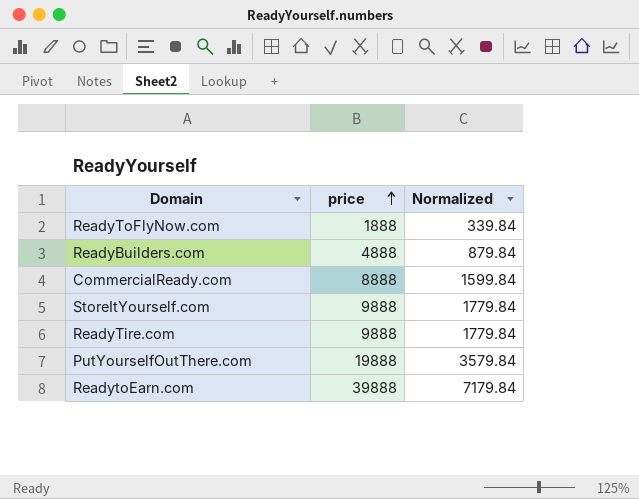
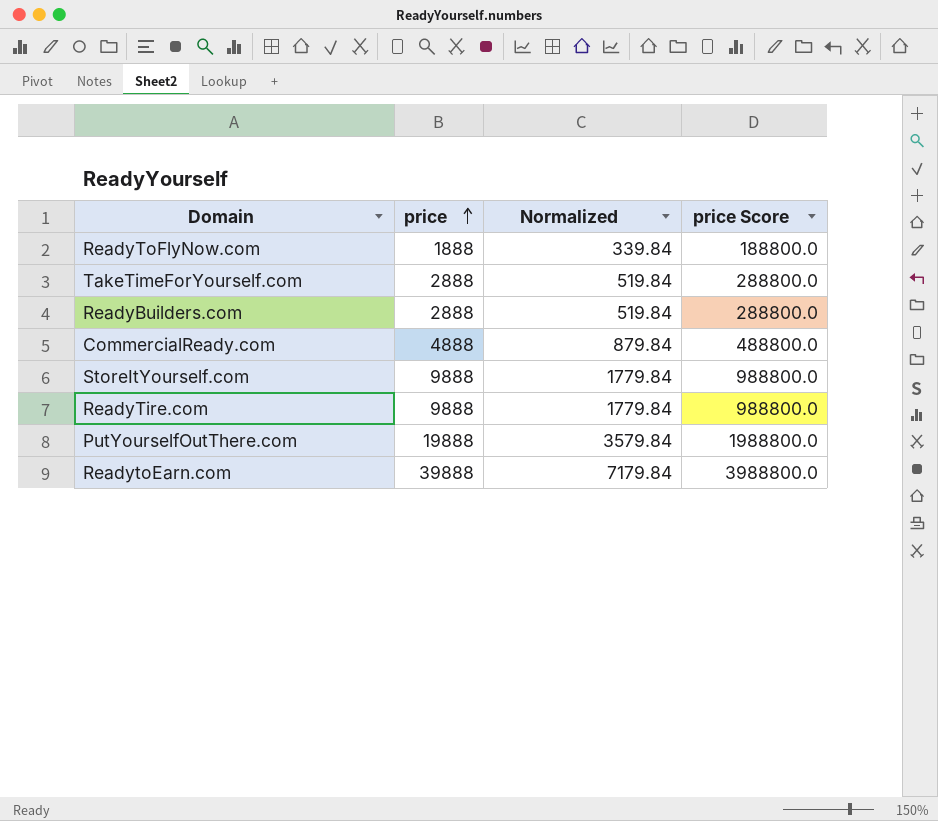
column price Score | formula: none -> [price] * 100
row TakeTimeForYourself.com: none -> 2888 | 519.84 | 288800.0
ReadyBuilders.com | price: 4888 -> 2888
ReadyBuilders.com | Normalized: 879.84 -> 519.84
CommercialReady.com | price: 8888 -> 4888
CommercialReady.com | Normalized: 1599.84 -> 879.84

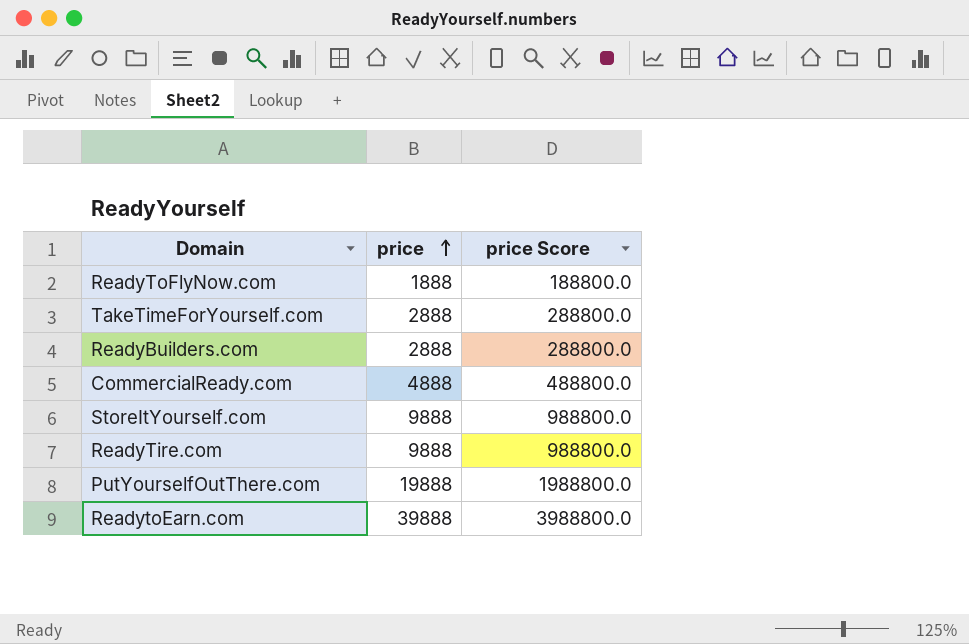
column Normalized | formula: [price] * 0.18 -> none

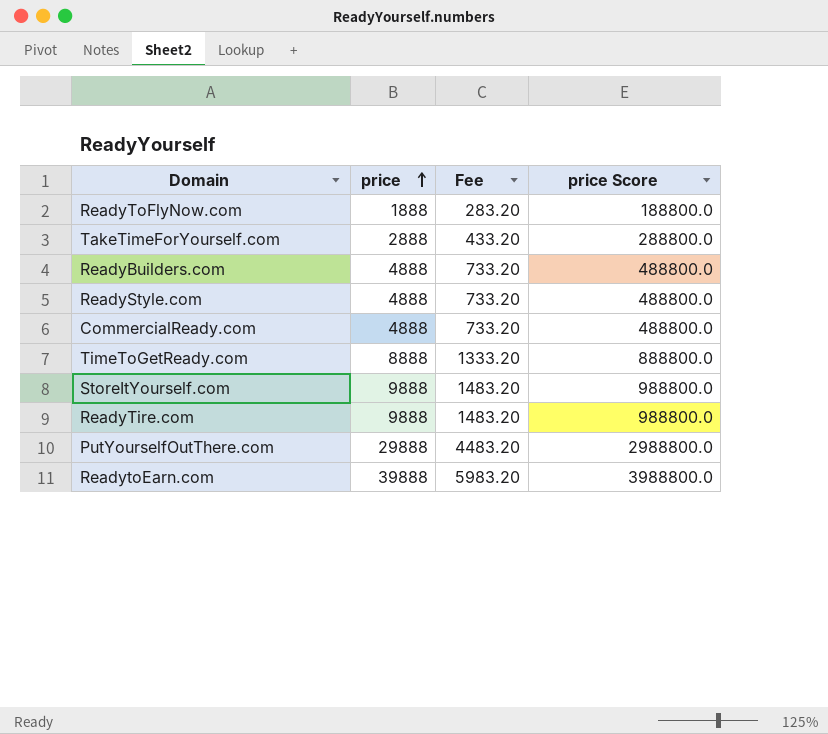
column Fee | formula: none -> [price] * 0.15
ReadyBuilders.com | price: 2888 -> 4888
ReadyBuilders.com | price Score: 288800.0 -> 488800.0
row ReadyStyle.com: none -> 4888 | 733.20 | 488800.0
row TimeToGetReady.com: none -> 8888 | 1333.20 | 888800.0
PutYourselfOutThere.com | price: 19888 -> 29888
PutYourselfOutThere.com | price Score: 1988800.0 -> 2988800.0

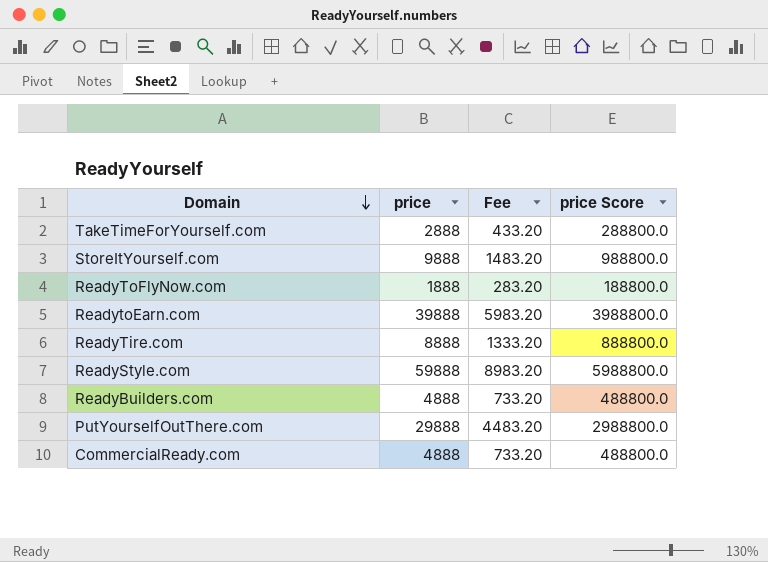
row order: price ascending -> Domain descending
row TimeToGetReady.com: 8888 | 1333.20 | 888800.0 -> none
ReadyTire.com | price: 9888 -> 8888
ReadyTire.com | Fee: 1483.20 -> 1333.20
ReadyTire.com | price Score: 988800.0 -> 888800.0
ReadyStyle.com | price: 4888 -> 59888
ReadyStyle.com | Fee: 733.20 -> 8983.20
ReadyStyle.com | price Score: 488800.0 -> 5988800.0

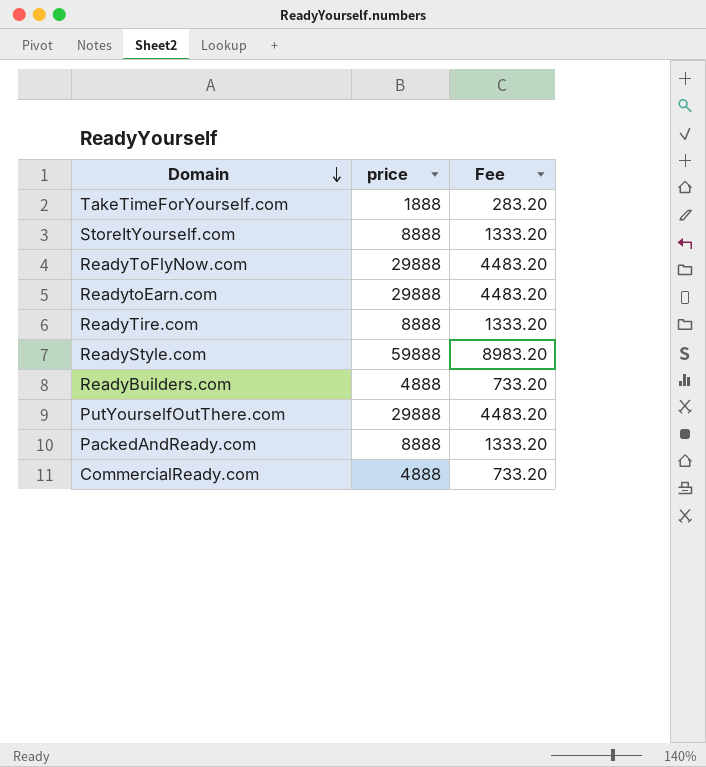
column price Score | formula: [price] * 100 -> none
TakeTimeForYourself.com | price: 2888 -> 1888
TakeTimeForYourself.com | Fee: 433.20 -> 283.20
StoreItYourself.com | price: 9888 -> 8888
StoreItYourself.com | Fee: 1483.20 -> 1333.20
ReadyToFlyNow.com | price: 1888 -> 29888
ReadyToFlyNow.com | Fee: 283.20 -> 4483.20
ReadytoEarn.com | price: 39888 -> 29888
ReadytoEarn.com | Fee: 5983.20 -> 4483.20
row PackedAndReady.com: none -> 8888 | 1333.20

